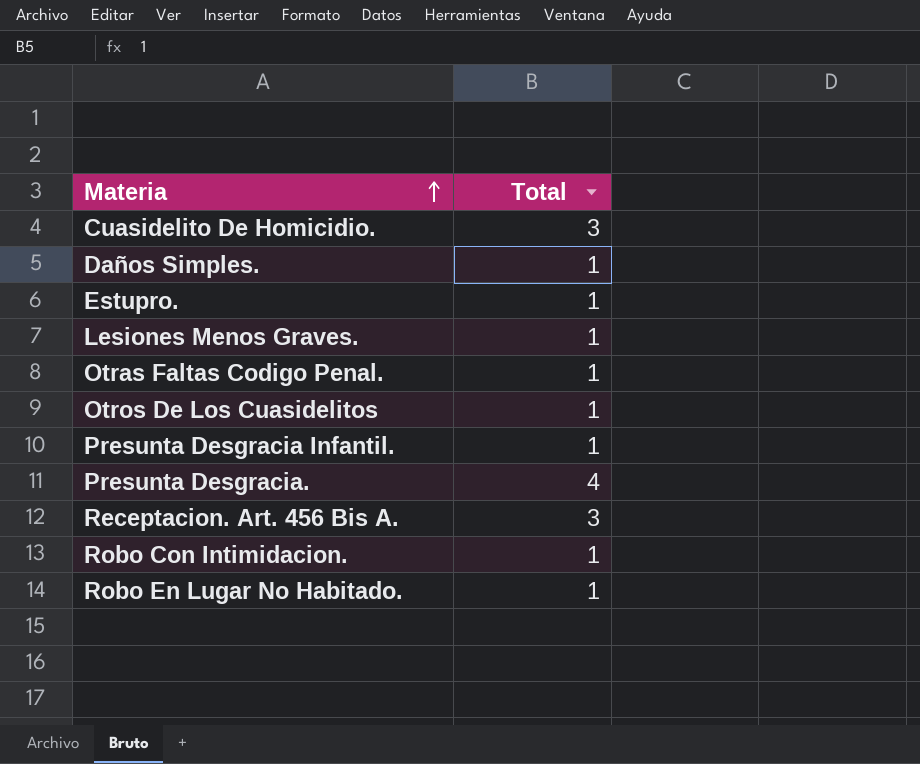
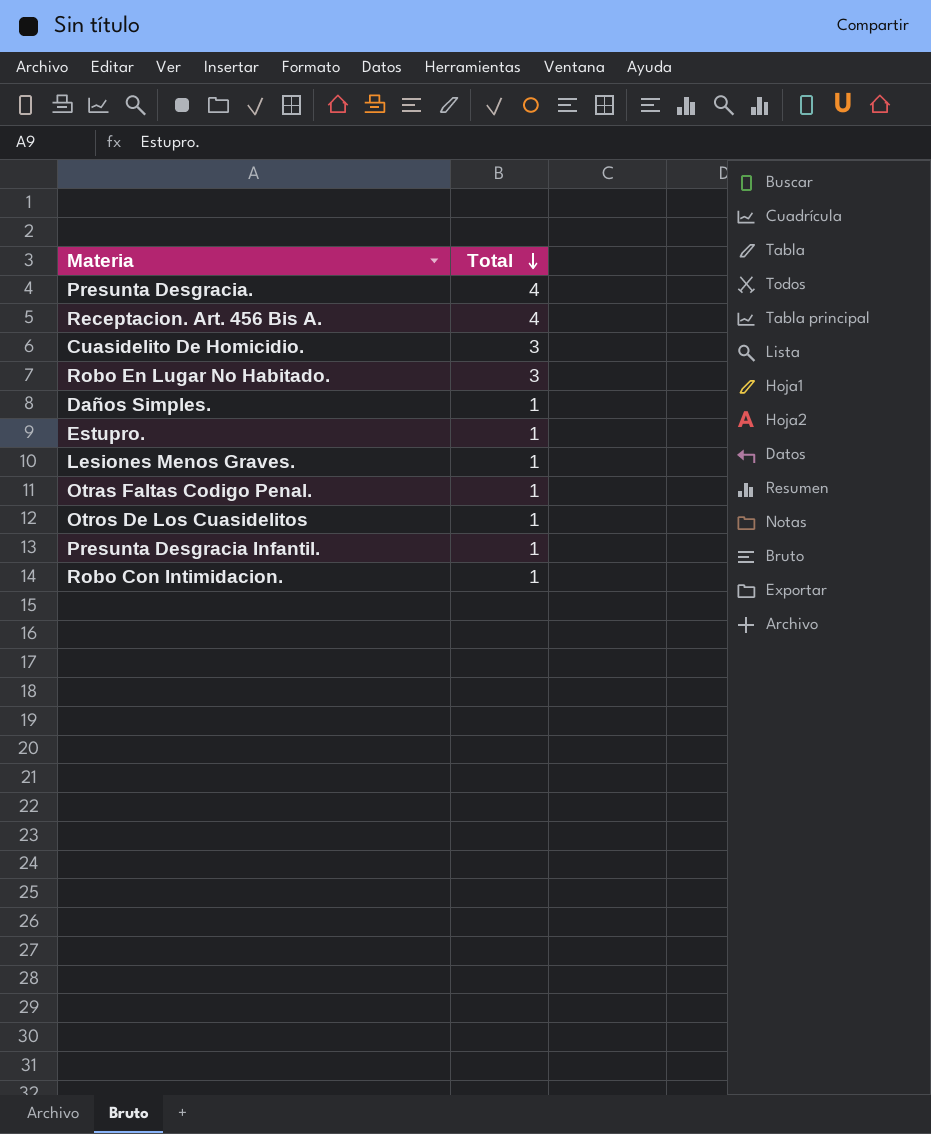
row order: Materia ascending -> Total descending
Receptacion. Art. 456 Bis A. | Total: 3 -> 4
Robo En Lugar No Habitado. | Total: 1 -> 3

